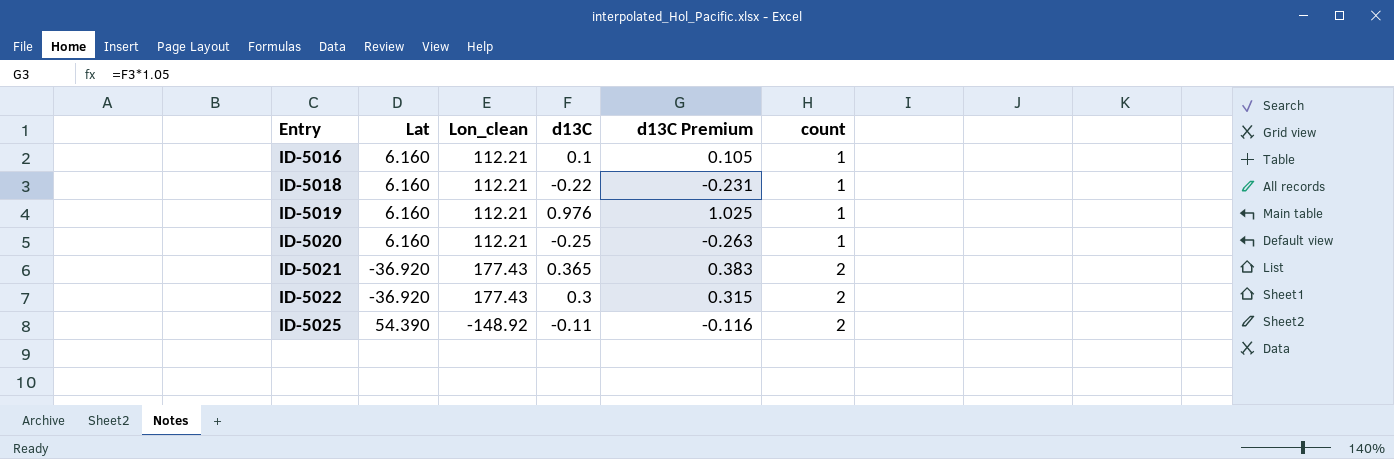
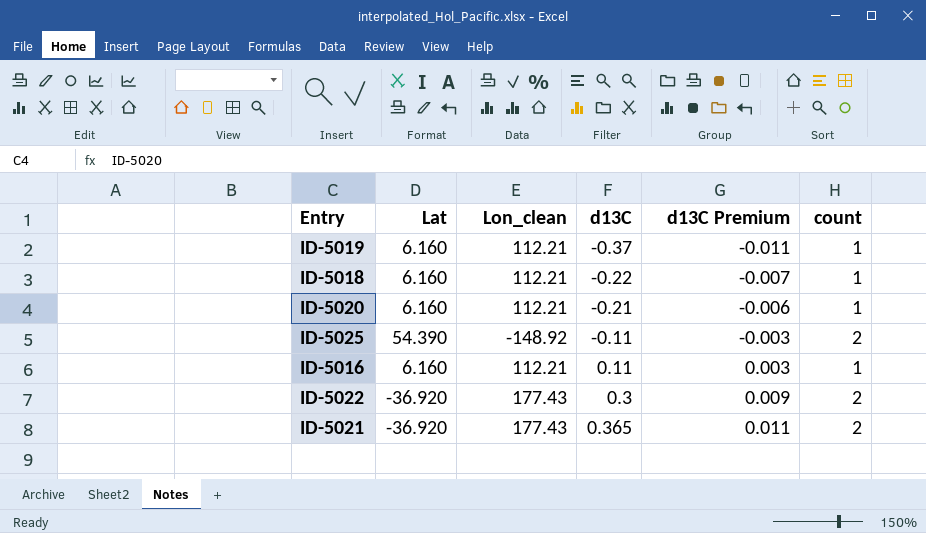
row order: Entry ascending -> d13C ascending
column d13C Premium | formula: [d13C] * 1.05 -> [d13C] * 0.03
ID-5019 | d13C: 0.976 -> -0.37
ID-5020 | d13C: -0.25 -> -0.21
ID-5016 | d13C: 0.1 -> 0.11

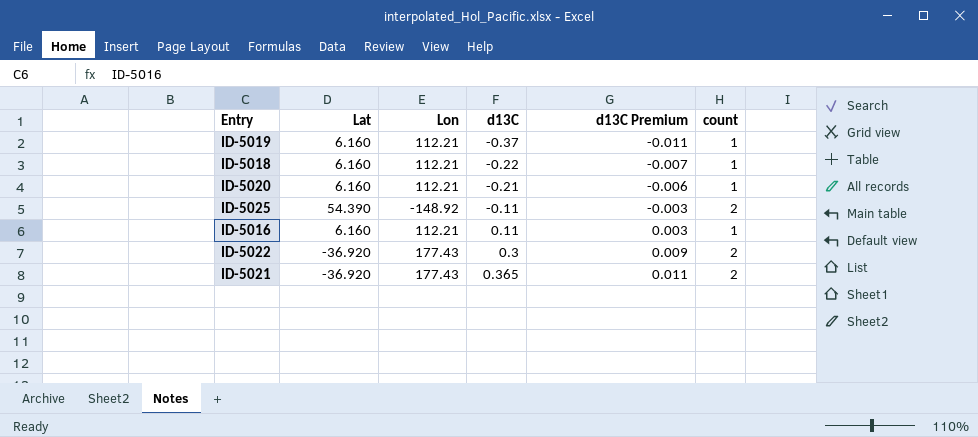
column name: Lon_clean -> Lon

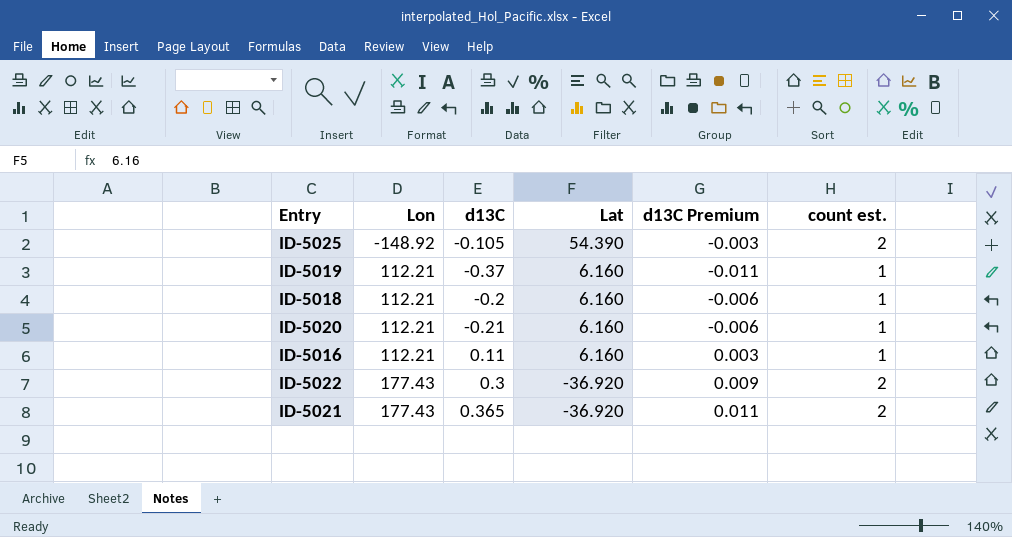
row order: d13C ascending -> Lon ascending
column Lat | position: 2 -> 4
column name: count -> count est.
ID-5025 | d13C: -0.11 -> -0.105
ID-5018 | d13C: -0.22 -> -0.2
ID-5018 | d13C Premium: -0.007 -> -0.006

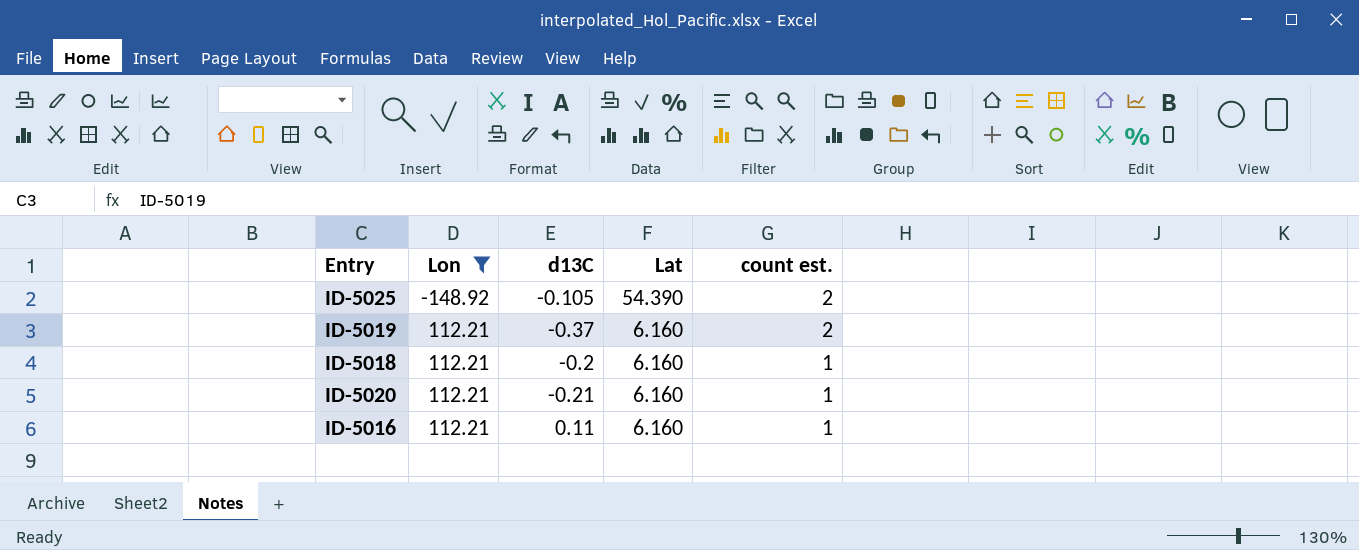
filter: none -> Lon != 177.43
column d13C Premium | formula: [d13C] * 0.03 -> none
ID-5019 | count est.: 1 -> 2

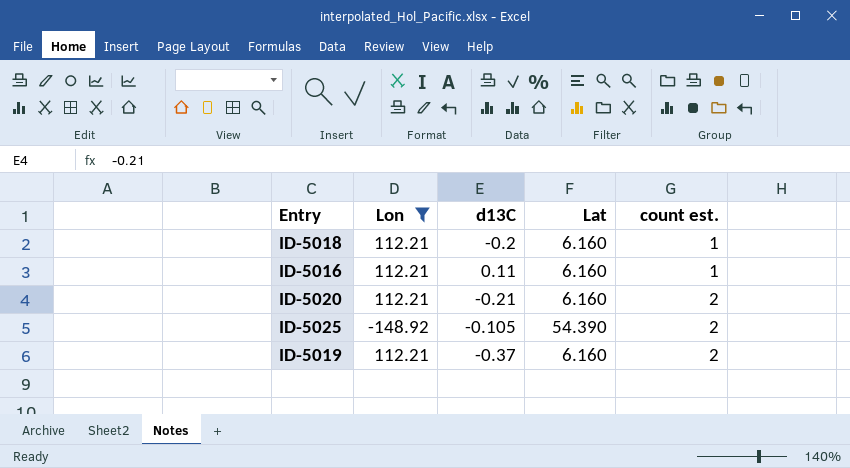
row order: Lon ascending -> count est. ascending
ID-5020 | count est.: 1 -> 2

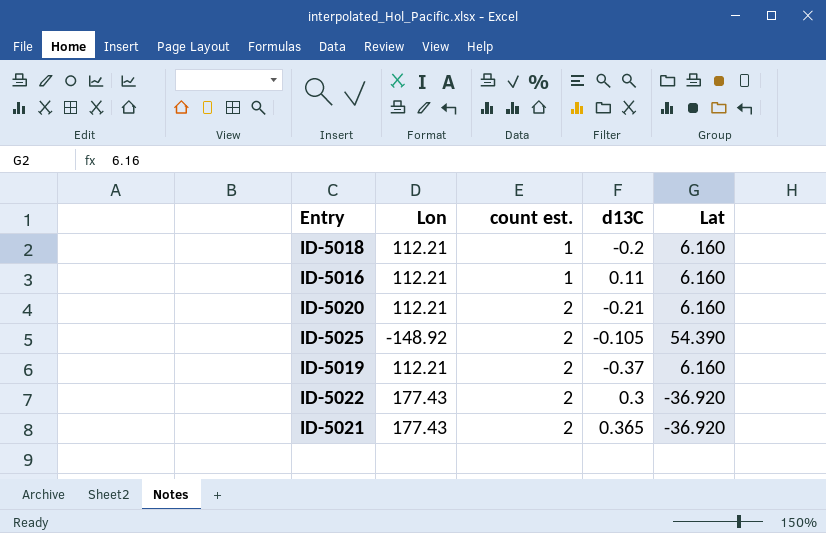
filter: Lon != 177.43 -> none
column count est. | position: 5 -> 3

